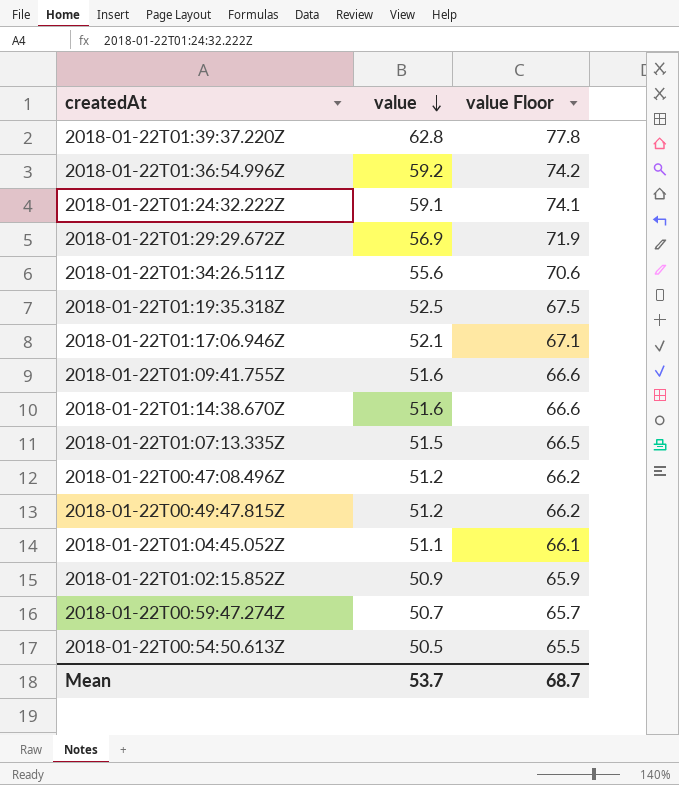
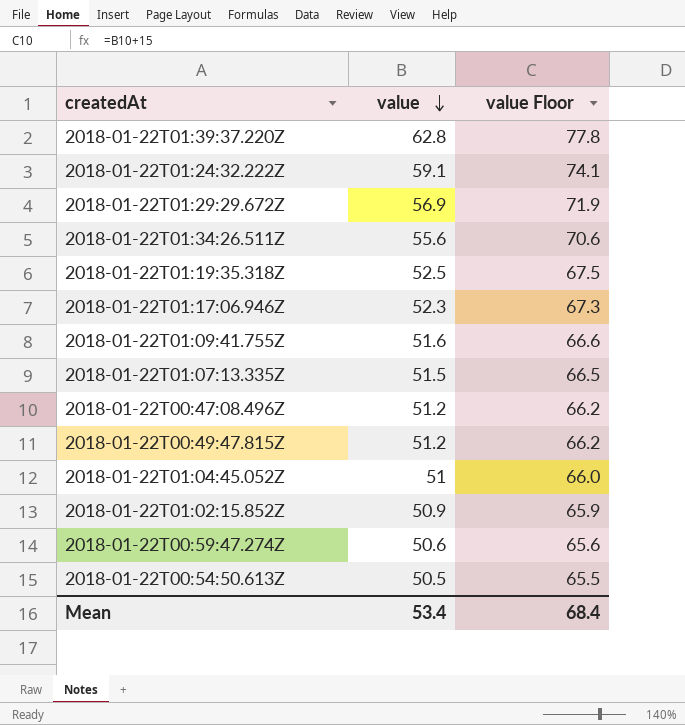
row 2018-01-22T01:36:54.996Z: 59.2 | 74.2 -> none
row 2018-01-22T01:14:38.670Z: 51.6 | 66.6 -> none
2018-01-22T01:17:06.946Z | value: 52.1 -> 52.3
2018-01-22T01:17:06.946Z | value Floor: 67.1 -> 67.3
2018-01-22T01:04:45.052Z | value: 51.1 -> 51
2018-01-22T01:04:45.052Z | value Floor: 66.1 -> 66.0
2018-01-22T00:59:47.274Z | value: 50.7 -> 50.6
2018-01-22T00:59:47.274Z | value Floor: 65.7 -> 65.6
Mean | value: 53.7 -> 53.4
Mean | value Floor: 68.7 -> 68.4

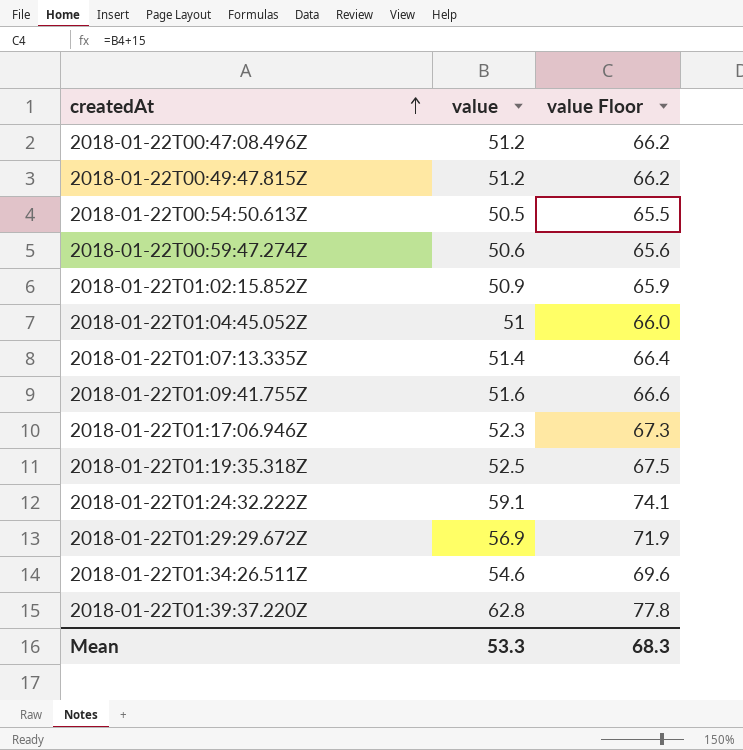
row order: value descending -> createdAt ascending
2018-01-22T01:07:13.335Z | value: 51.5 -> 51.4
2018-01-22T01:07:13.335Z | value Floor: 66.5 -> 66.4
2018-01-22T01:34:26.511Z | value: 55.6 -> 54.6
2018-01-22T01:34:26.511Z | value Floor: 70.6 -> 69.6
Mean | value: 53.4 -> 53.3
Mean | value Floor: 68.4 -> 68.3

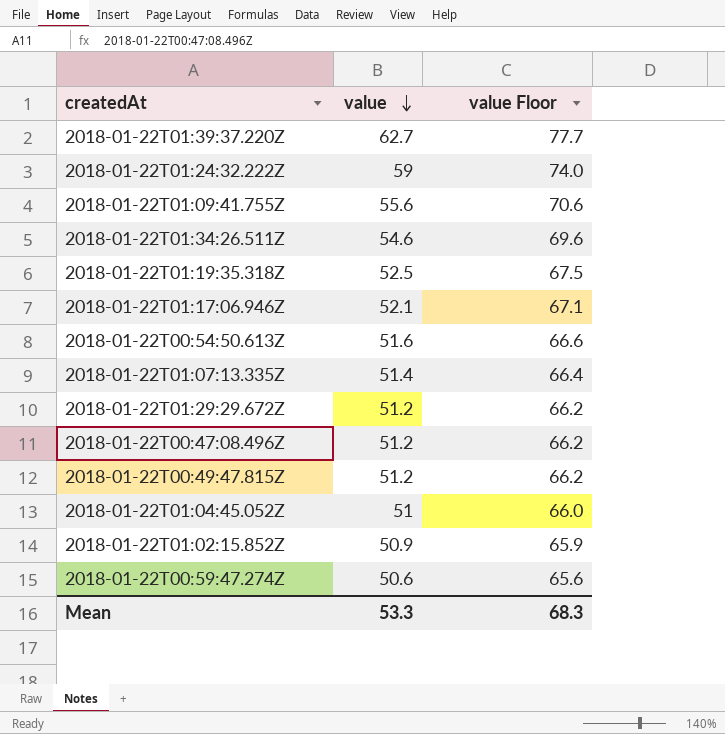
row order: createdAt ascending -> value descending
2018-01-22T01:39:37.220Z | value: 62.8 -> 62.7
2018-01-22T01:39:37.220Z | value Floor: 77.8 -> 77.7
2018-01-22T01:24:32.222Z | value: 59.1 -> 59
2018-01-22T01:24:32.222Z | value Floor: 74.1 -> 74.0
2018-01-22T01:09:41.755Z | value: 51.6 -> 55.6
2018-01-22T01:09:41.755Z | value Floor: 66.6 -> 70.6
2018-01-22T01:17:06.946Z | value: 52.3 -> 52.1
2018-01-22T01:17:06.946Z | value Floor: 67.3 -> 67.1
2018-01-22T00:54:50.613Z | value: 50.5 -> 51.6
2018-01-22T00:54:50.613Z | value Floor: 65.5 -> 66.6
2018-01-22T01:29:29.672Z | value: 56.9 -> 51.2
2018-01-22T01:29:29.672Z | value Floor: 71.9 -> 66.2

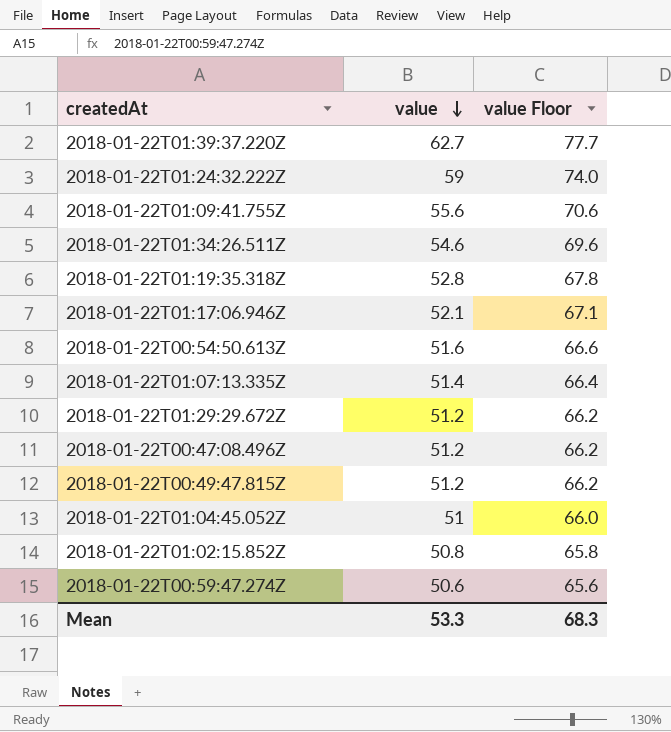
2018-01-22T01:19:35.318Z | value: 52.5 -> 52.8
2018-01-22T01:19:35.318Z | value Floor: 67.5 -> 67.8
2018-01-22T01:02:15.852Z | value: 50.9 -> 50.8
2018-01-22T01:02:15.852Z | value Floor: 65.9 -> 65.8

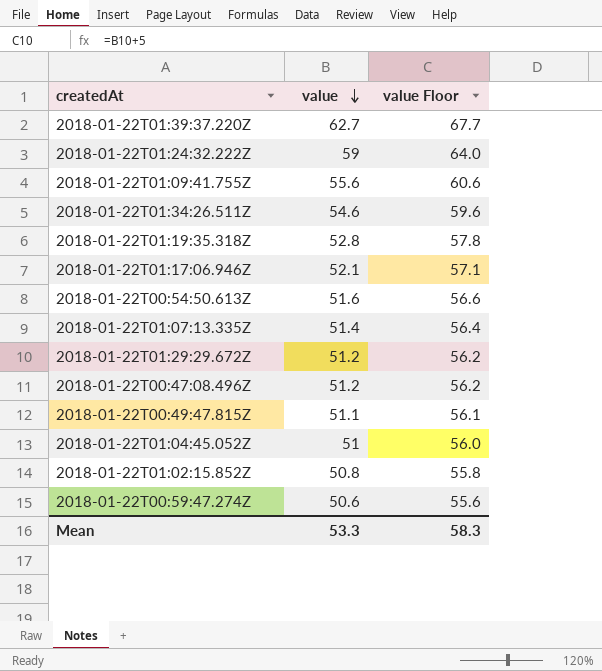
column value Floor | formula: [value] + 15 -> [value] + 5
2018-01-22T00:49:47.815Z | value: 51.2 -> 51.1
Mean | value Floor: 68.3 -> 58.3

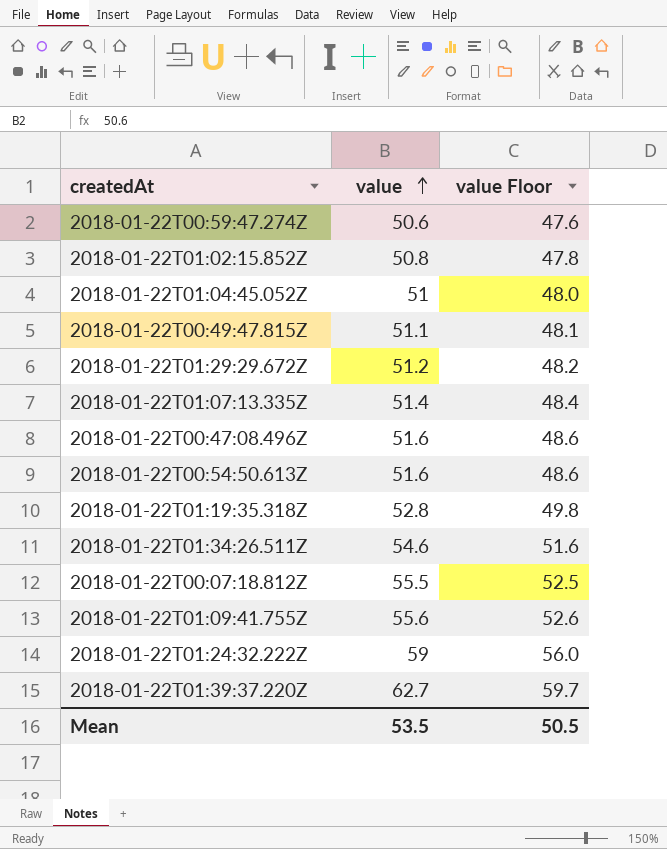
row order: value descending -> value ascending
column value Floor | formula: [value] + 5 -> [value] - 3
row 2018-01-22T01:17:06.946Z: 52.1 | 57.1 -> none
2018-01-22T00:47:08.496Z | value: 51.2 -> 51.6
row 2018-01-22T00:07:18.812Z: none -> 55.5 | 52.5
Mean | value: 53.3 -> 53.5
Mean | value Floor: 58.3 -> 50.5

